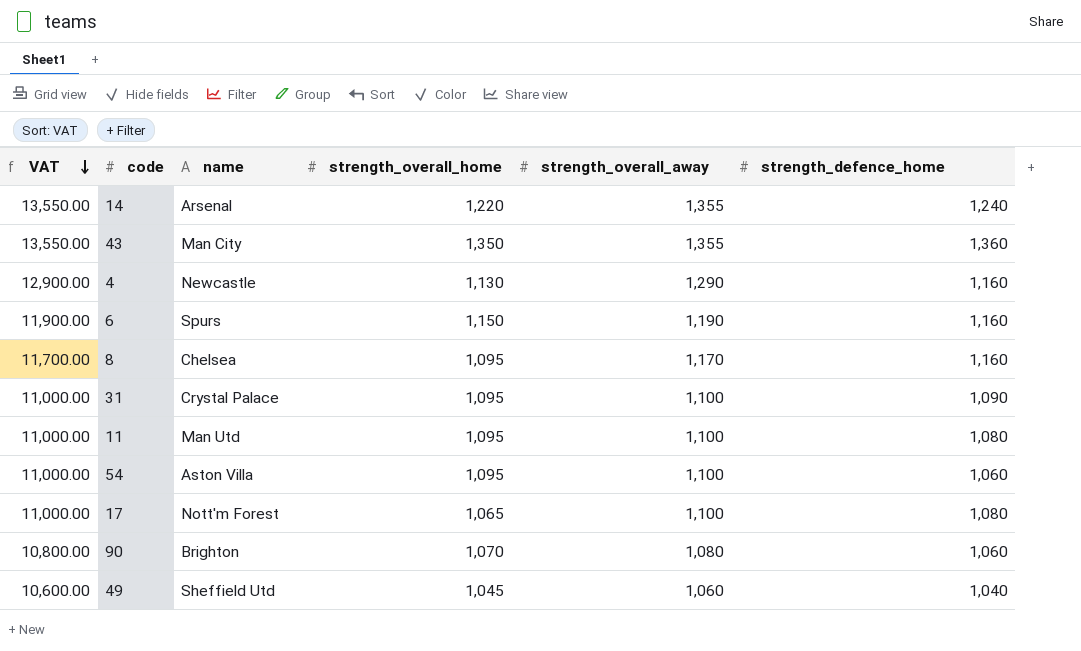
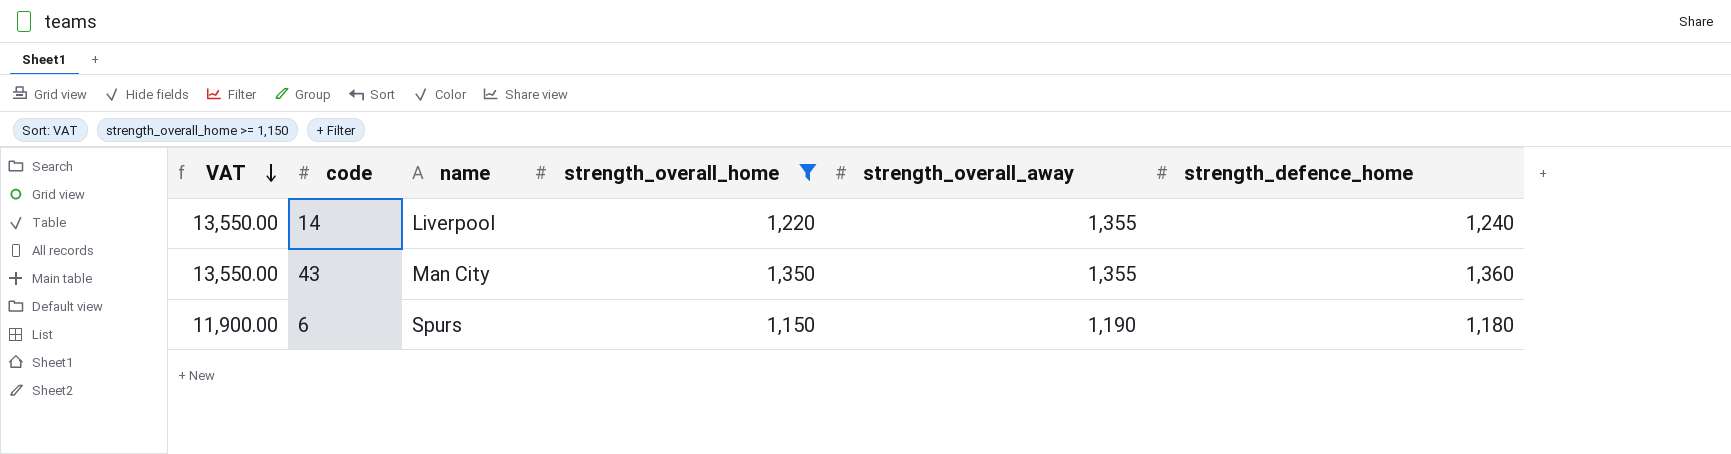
filter: none -> strength_overall_home >= 1,150
14 | name: Arsenal -> Liverpool
6 | strength_defence_home: 1,160 -> 1,180

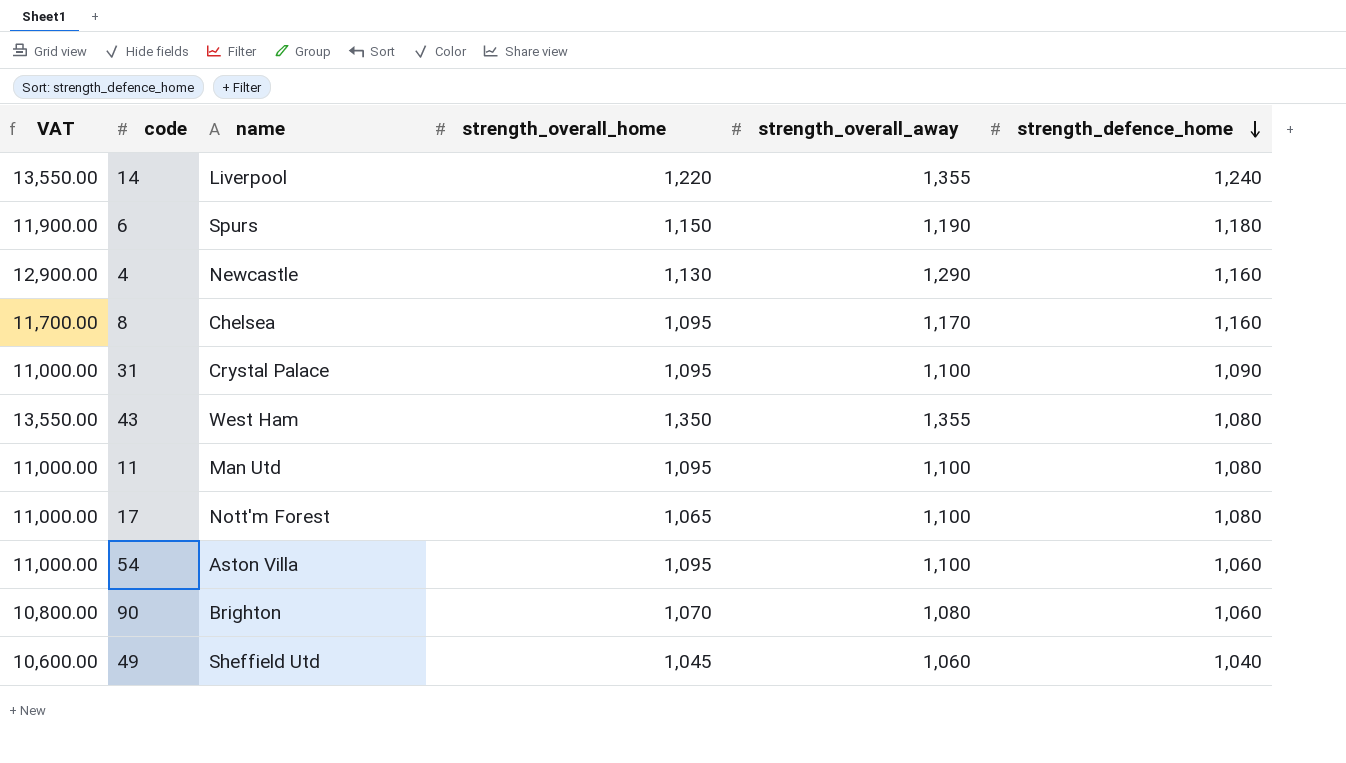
filter: strength_overall_home >= 1,150 -> none
row order: VAT descending -> strength_defence_home descending
43 | name: Man City -> West Ham
43 | strength_defence_home: 1,360 -> 1,080

